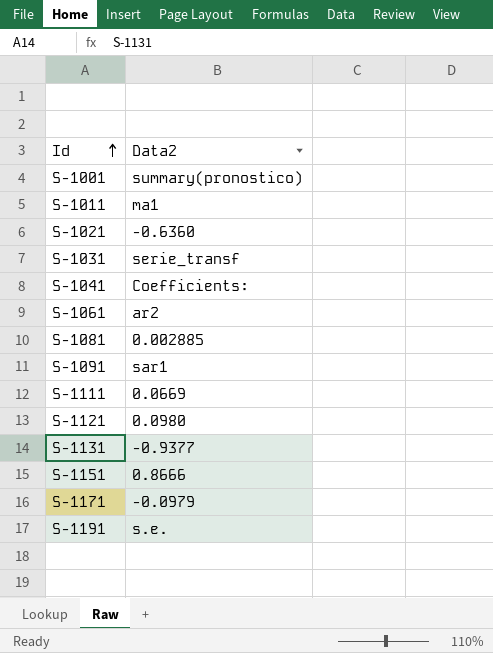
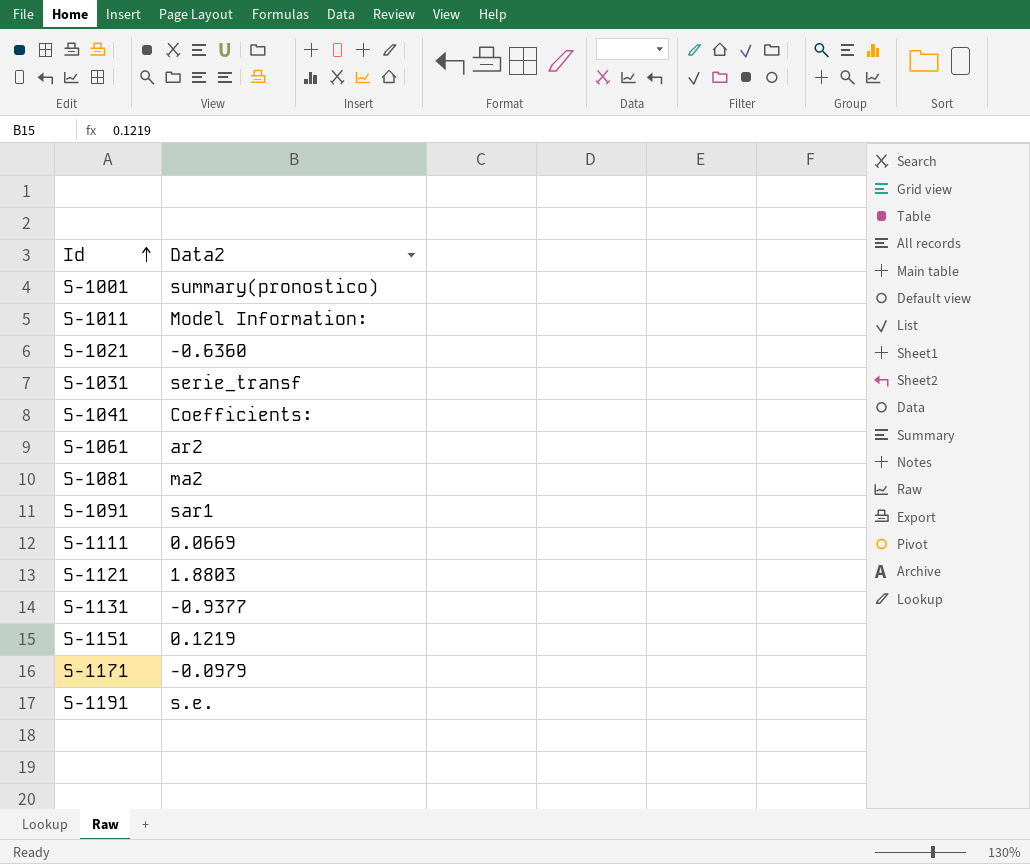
S-1011 | Data2: ma1 -> Model Information:
S-1081 | Data2: 0.002885 -> ma2
S-1121 | Data2: 0.0980 -> 1.8803
S-1151 | Data2: 0.8666 -> 0.1219

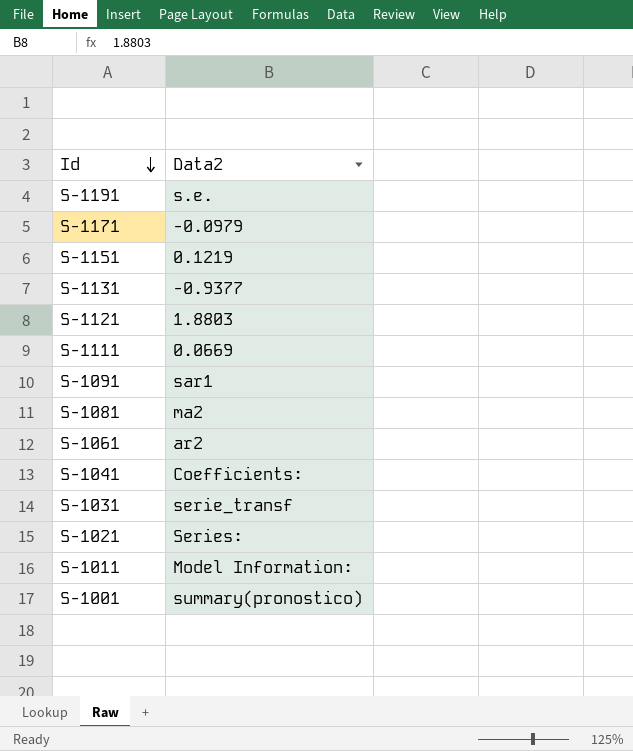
row order: Id ascending -> Id descending
S-1021 | Data2: -0.6360 -> Series:

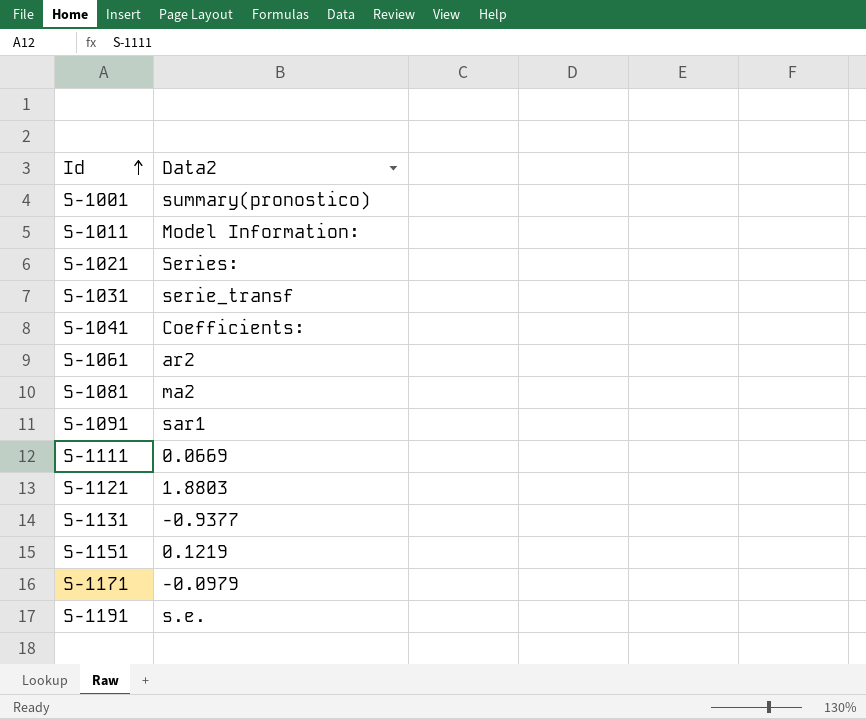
row order: Id descending -> Id ascending

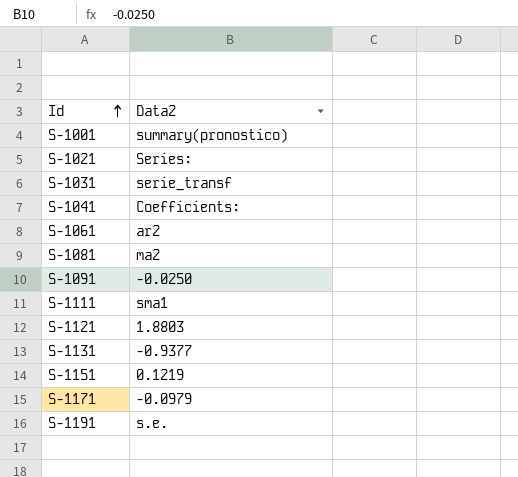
row S-1011: Model Information: -> none
S-1091 | Data2: sar1 -> -0.0250
S-1111 | Data2: 0.0669 -> sma1

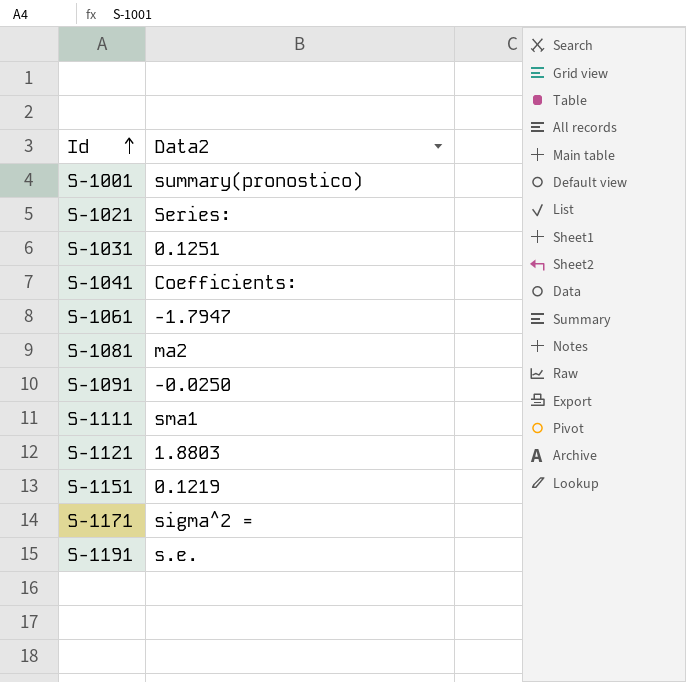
row S-1131: -0.9377 -> none
S-1031 | Data2: serie_transf -> 0.1251
S-1061 | Data2: ar2 -> -1.7947
S-1171 | Data2: -0.0979 -> sigma^2 =

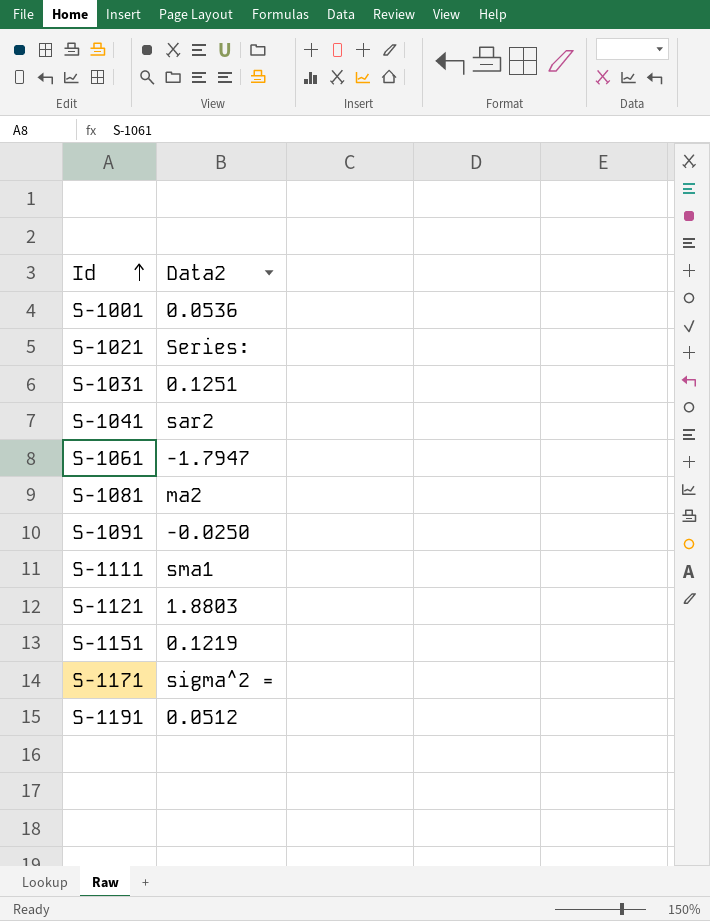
S-1001 | Data2: summary(pronostico) -> 0.0536
S-1041 | Data2: Coefficients: -> sar2
S-1191 | Data2: s.e. -> 0.0512

